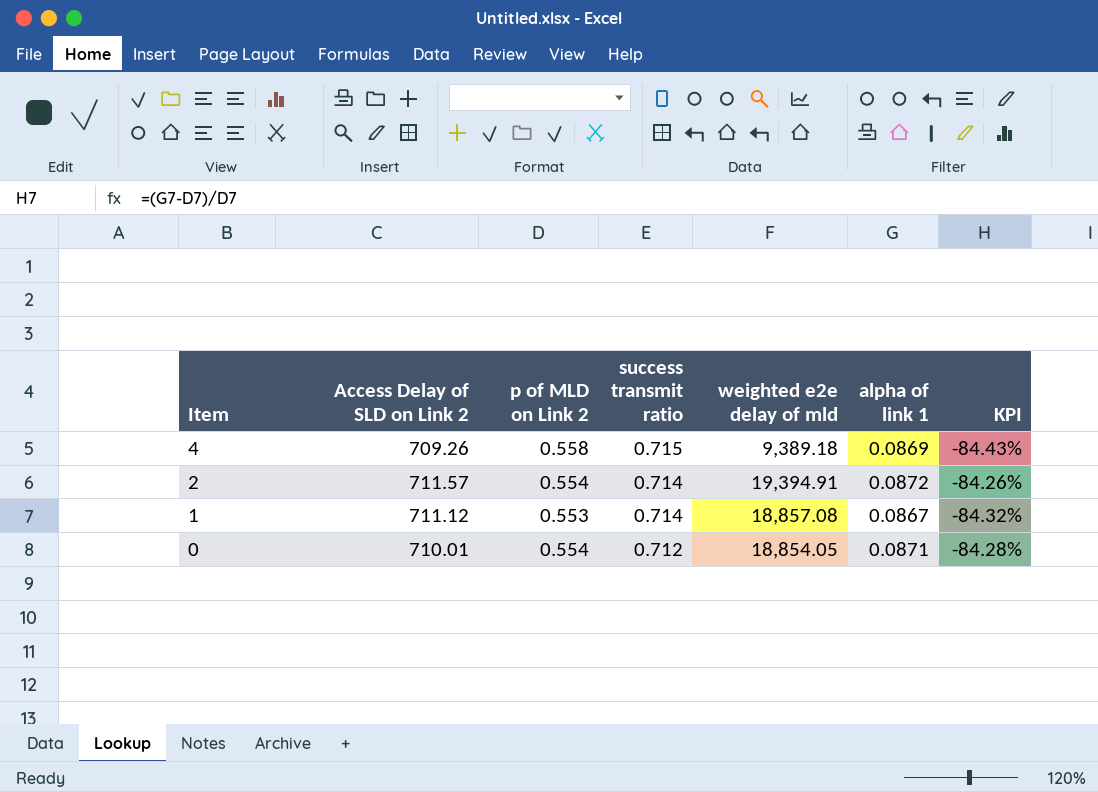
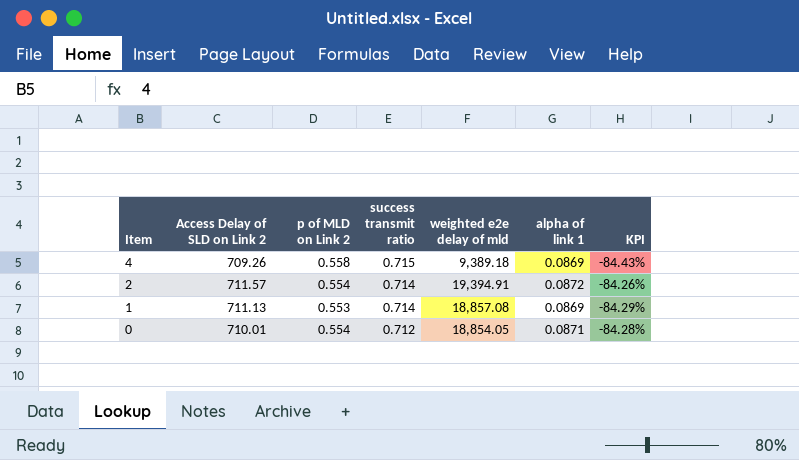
1 | Access Delay of SLD on Link 2: 711.12 -> 711.13
1 | alpha of link 1: 0.0867 -> 0.0869
1 | KPI: -84.32% -> -84.29%

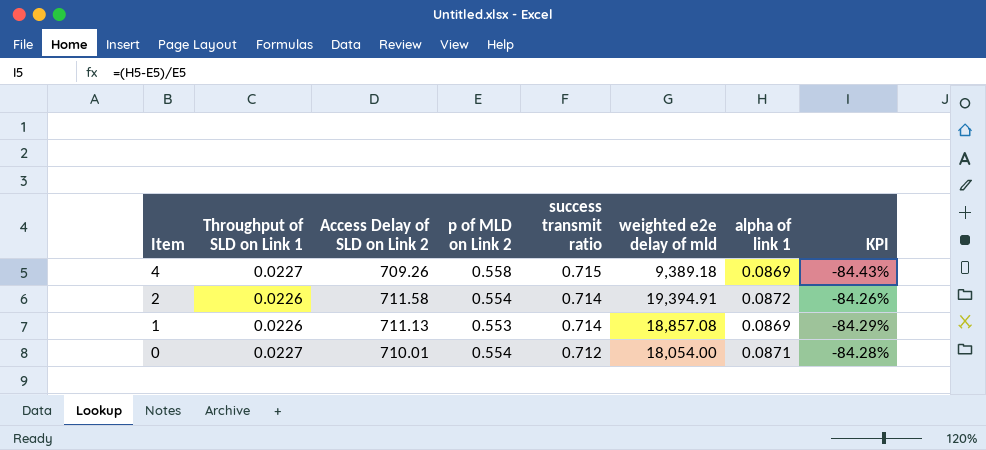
column Throughput of SLD on Link 1 | position: none -> 2
2 | Access Delay of SLD on Link 2: 711.57 -> 711.58
0 | weighted e2e delay of mld: 18,854.05 -> 18,054.00

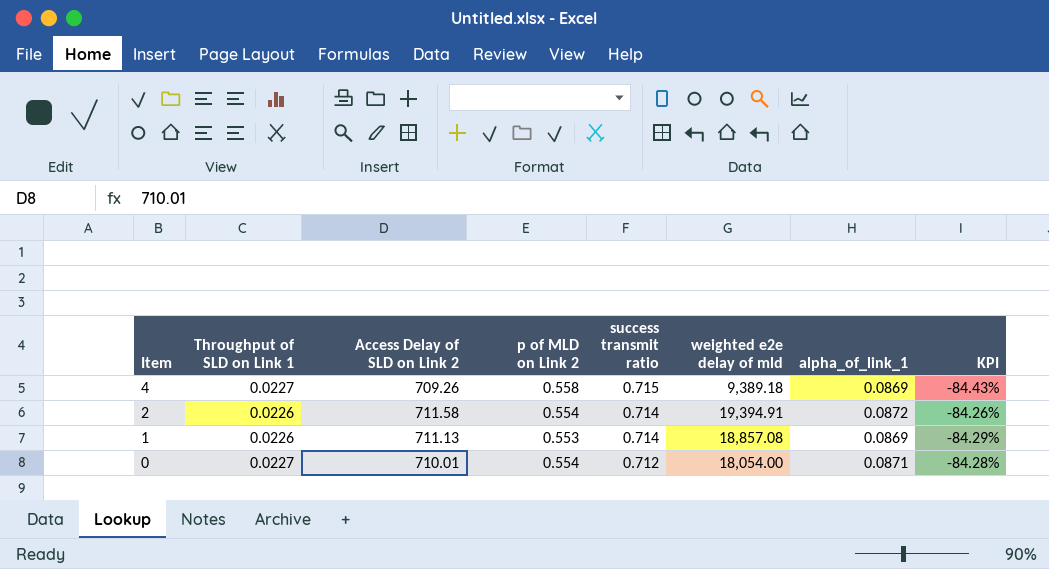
column name: alpha of link 1 -> alpha_of_link_1

